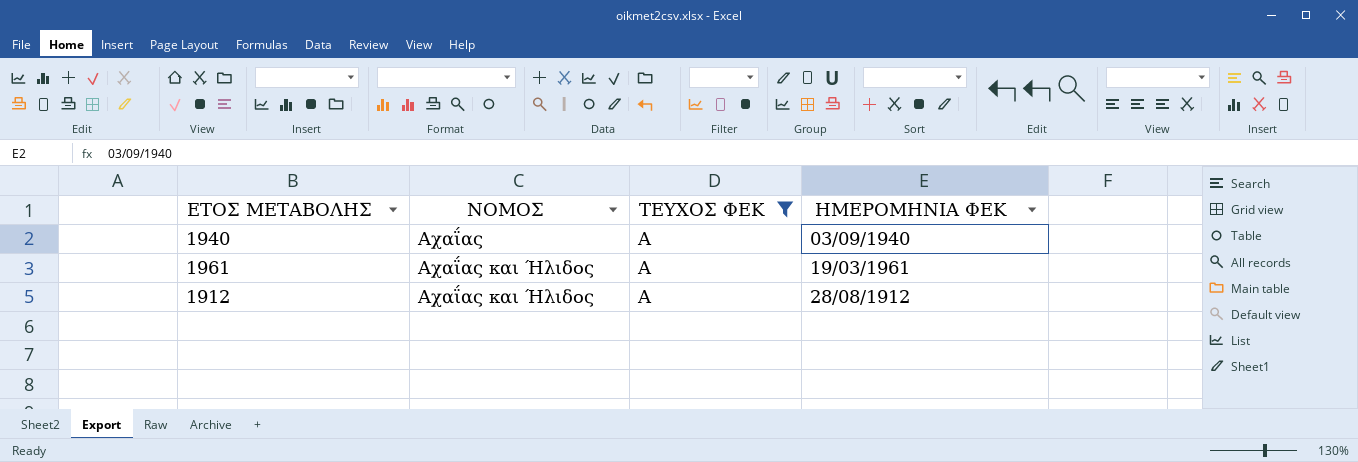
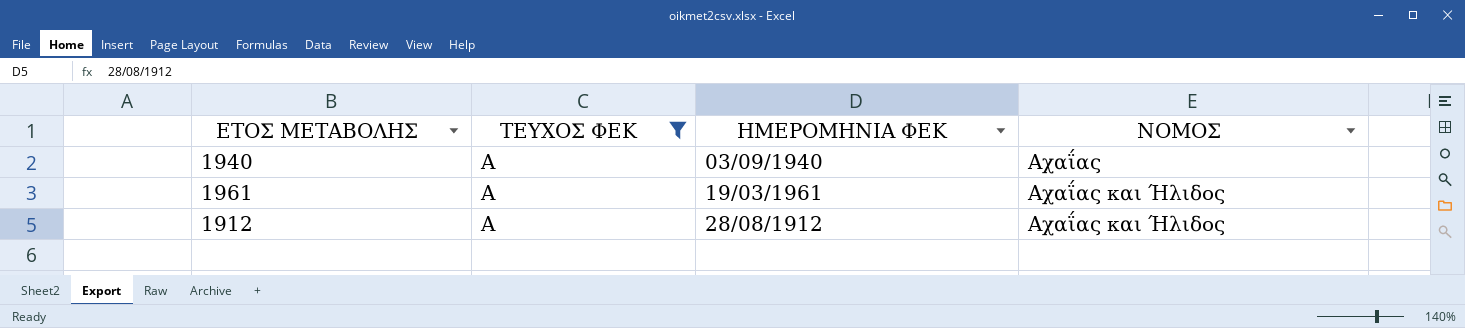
column ΝΟΜΟΣ | position: 2 -> 4

